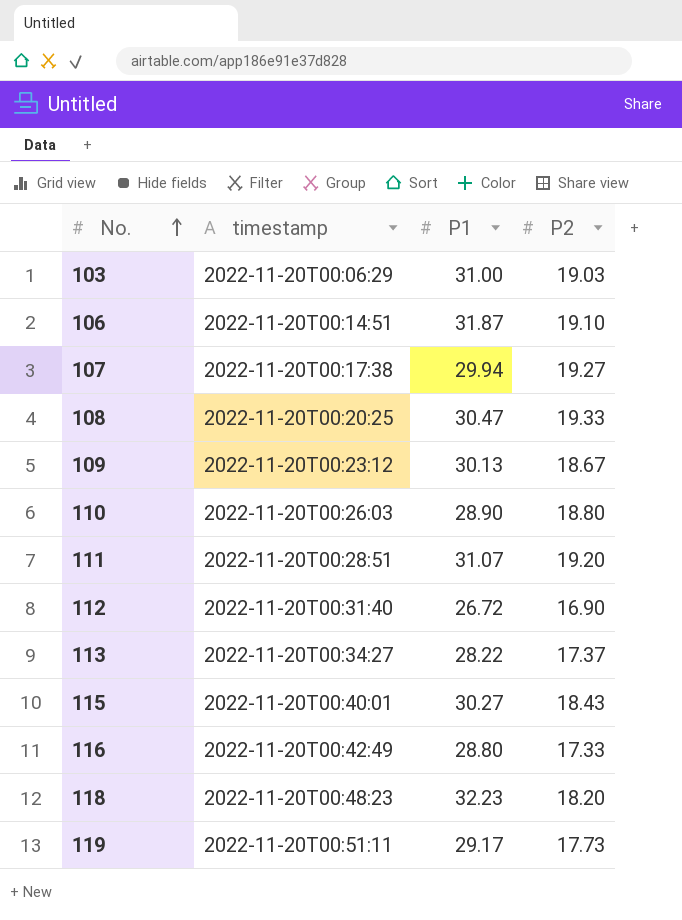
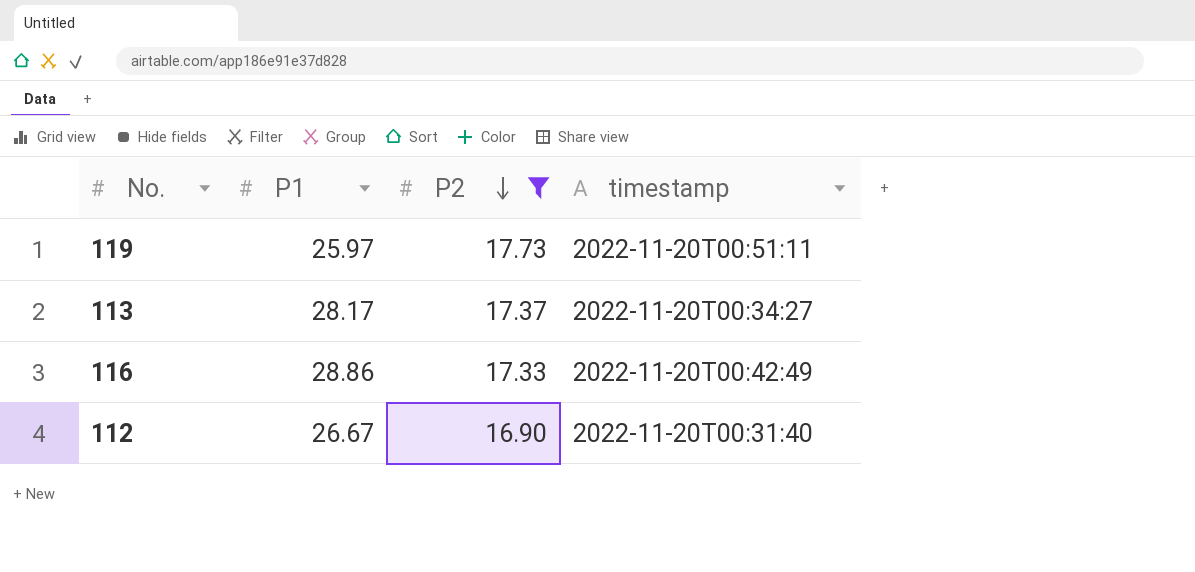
filter: none -> P2 <= 17.73
row order: No. ascending -> P2 descending
column timestamp | position: 2 -> 4
119 | P1: 29.17 -> 25.97
113 | P1: 28.22 -> 28.17
116 | P1: 28.80 -> 28.86
112 | P1: 26.72 -> 26.67

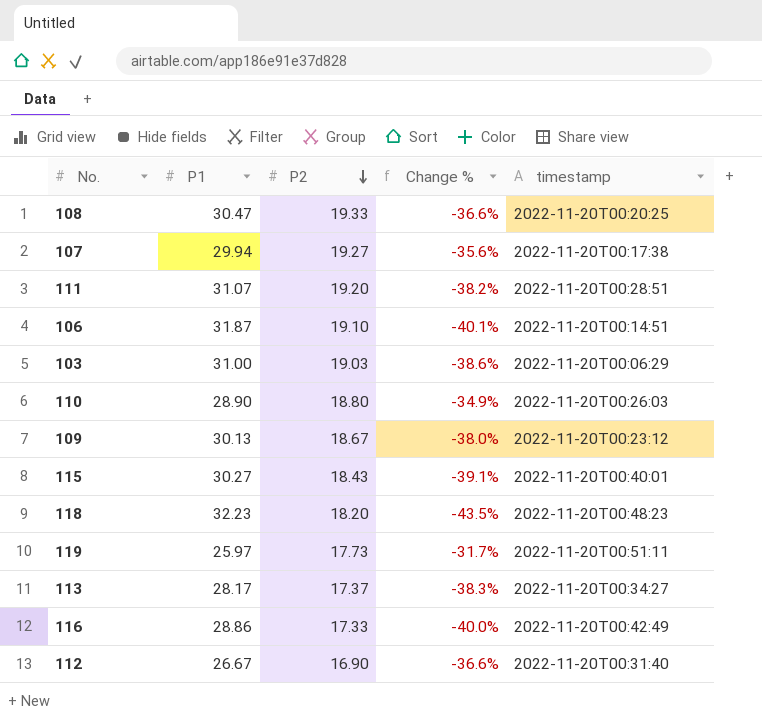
filter: P2 <= 17.73 -> none
column Change % | formula: none -> ([P2] - [P1]) / [P1]

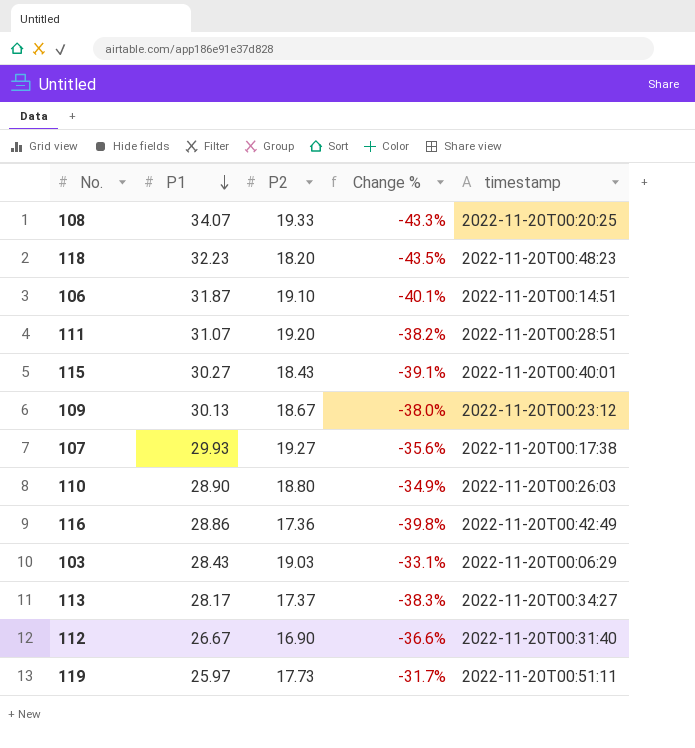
row order: P2 descending -> P1 descending
108 | P1: 30.47 -> 34.07
108 | Change %: -36.6% -> -43.3%
107 | P1: 29.94 -> 29.93
116 | P2: 17.33 -> 17.36
116 | Change %: -40.0% -> -39.8%
103 | P1: 31.00 -> 28.43
103 | Change %: -38.6% -> -33.1%

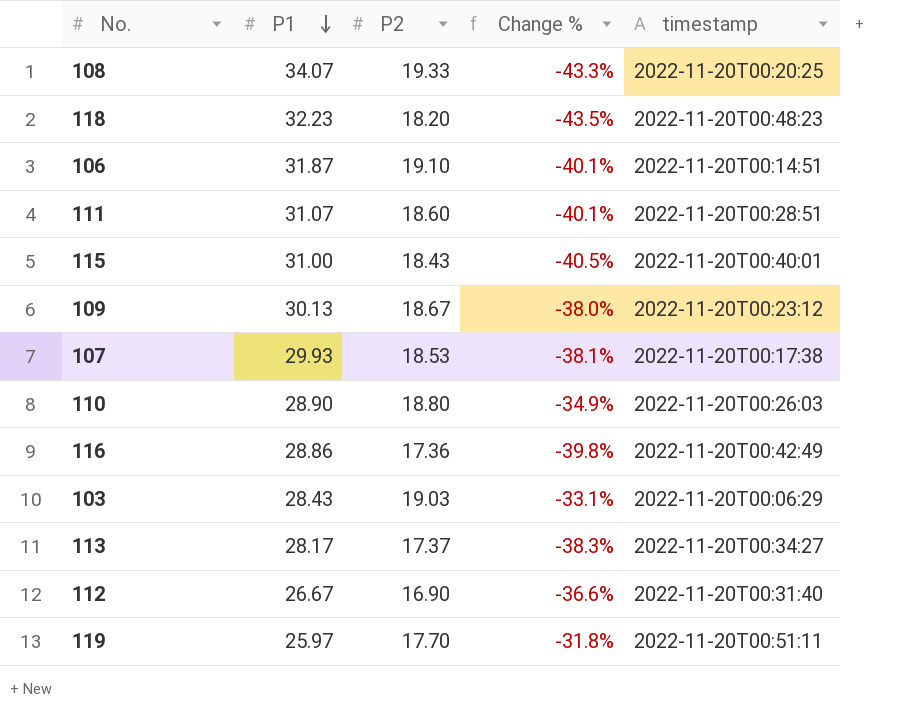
111 | P2: 19.20 -> 18.60
111 | Change %: -38.2% -> -40.1%
115 | P1: 30.27 -> 31.00
115 | Change %: -39.1% -> -40.5%
107 | P2: 19.27 -> 18.53
107 | Change %: -35.6% -> -38.1%
119 | P2: 17.73 -> 17.70
119 | Change %: -31.7% -> -31.8%

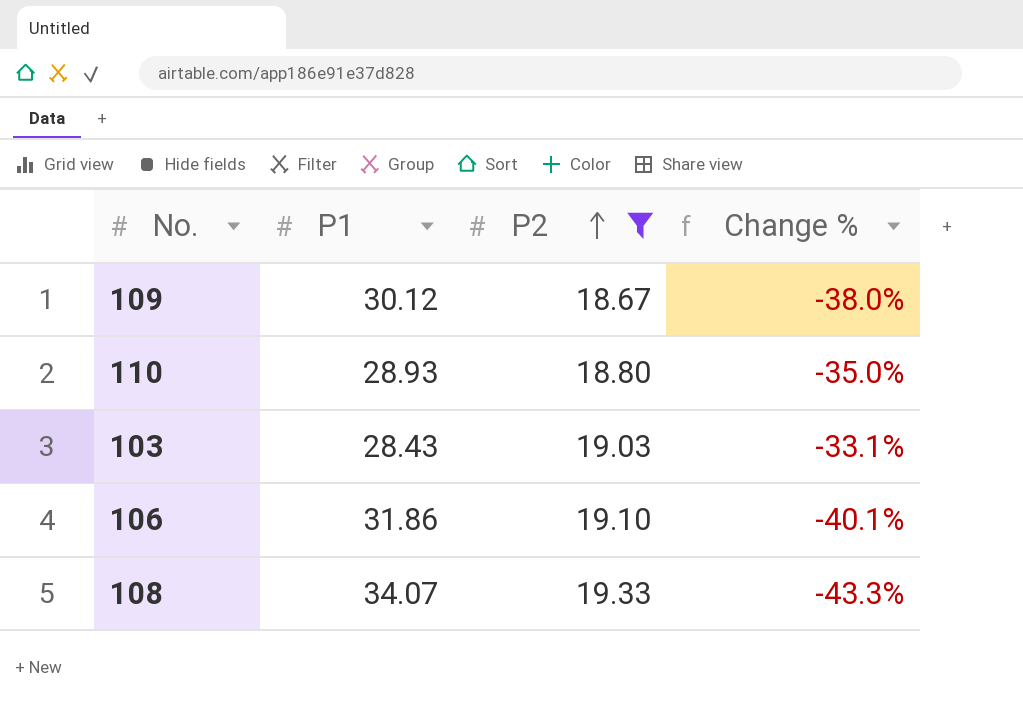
filter: none -> P2 >= 18.67
row order: P1 descending -> P2 ascending
column timestamp | position: 5 -> none
109 | P1: 30.13 -> 30.12
110 | P1: 28.90 -> 28.93
110 | Change %: -34.9% -> -35.0%
106 | P1: 31.87 -> 31.86

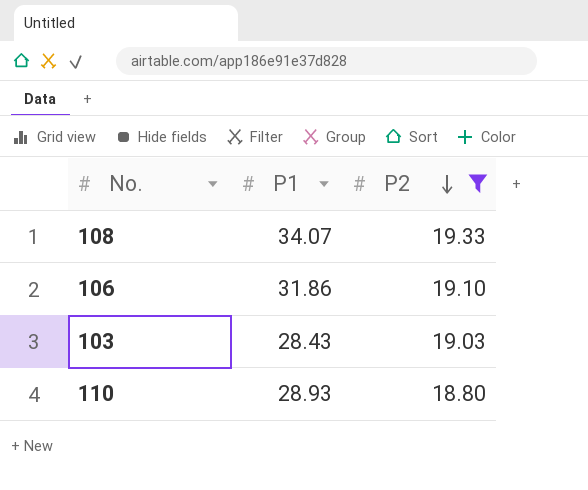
row order: P2 ascending -> P2 descending
column Change % | formula: ([P2] - [P1]) / [P1] -> none
row 109: 30.12 | 18.67 | -38.0% -> none

